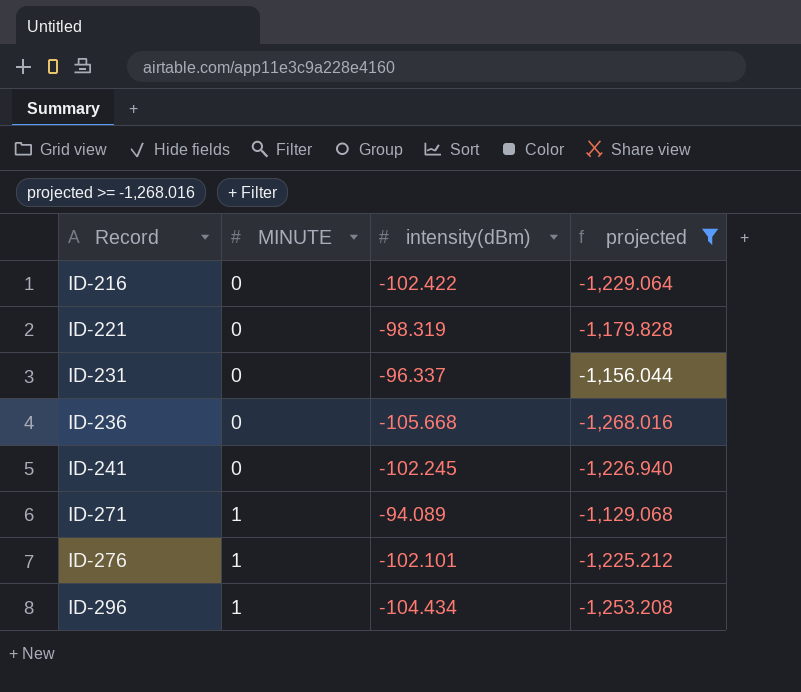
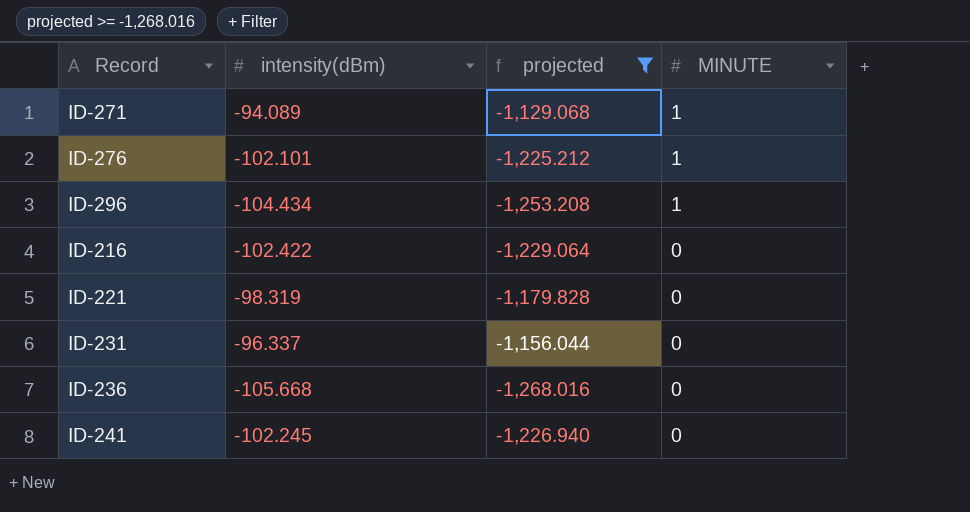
row order: Record ascending -> MINUTE descending
column MINUTE | position: 2 -> 4

